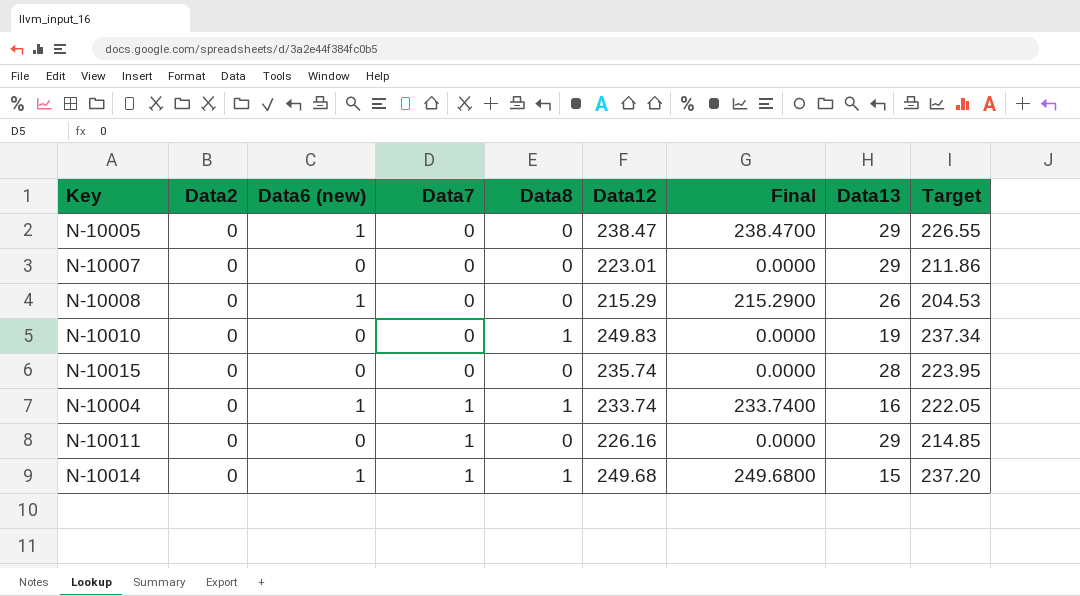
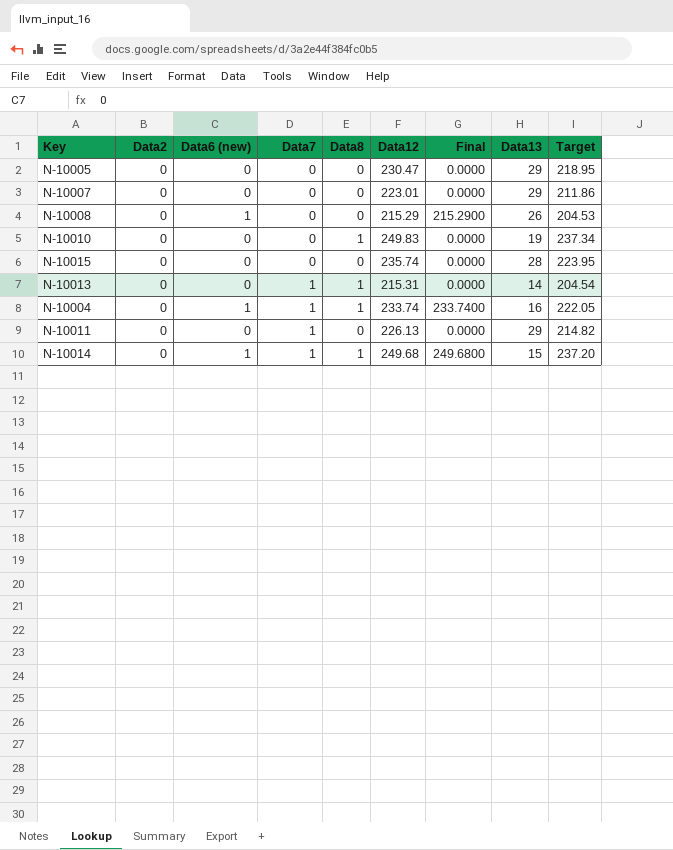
N-10005 | Data6 (new): 1 -> 0
N-10005 | Data12: 238.47 -> 230.47
N-10005 | Final: 238.4700 -> 0.0000
N-10005 | Target: 226.55 -> 218.95
row N-10013: none -> 0 | 0 | 1 | 1 | 215.31 | 0.0000 | 14 | 204.54
N-10011 | Data12: 226.16 -> 226.13
N-10011 | Target: 214.85 -> 214.82

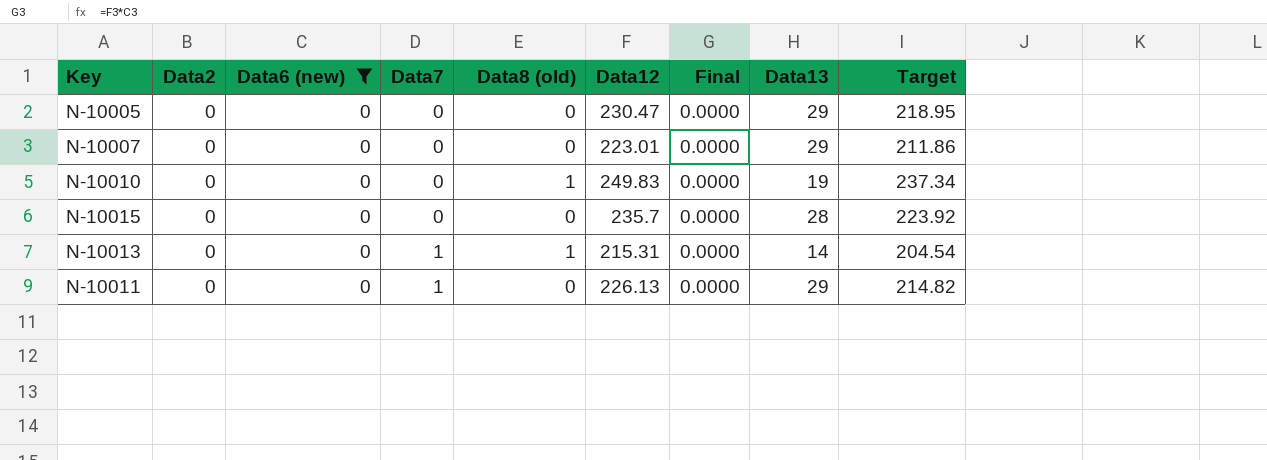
filter: none -> Data6 (new) = 0
column name: Data8 -> Data8 (old)
N-10015 | Data12: 235.74 -> 235.7
N-10015 | Target: 223.95 -> 223.92

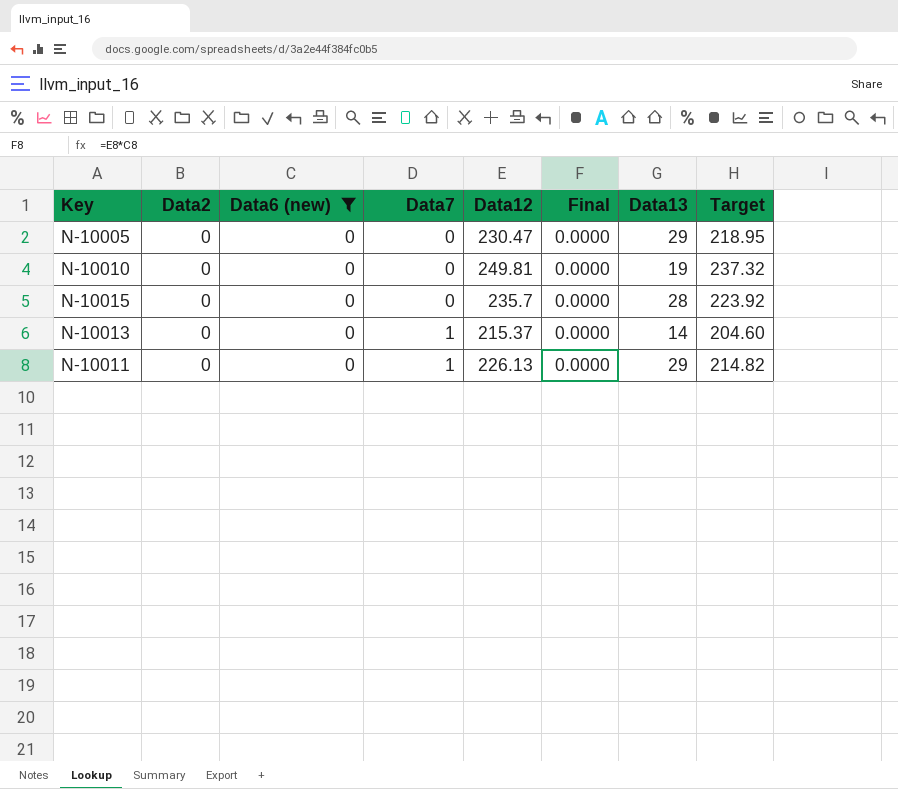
column Data8 (old) | position: 5 -> none
row N-10007: 0 | 0 | 0 | 0 | 223.01 | 0.0000 | 29 | 211.86 -> none
N-10010 | Data12: 249.83 -> 249.81
N-10010 | Target: 237.34 -> 237.32
N-10013 | Data12: 215.31 -> 215.37
N-10013 | Target: 204.54 -> 204.60

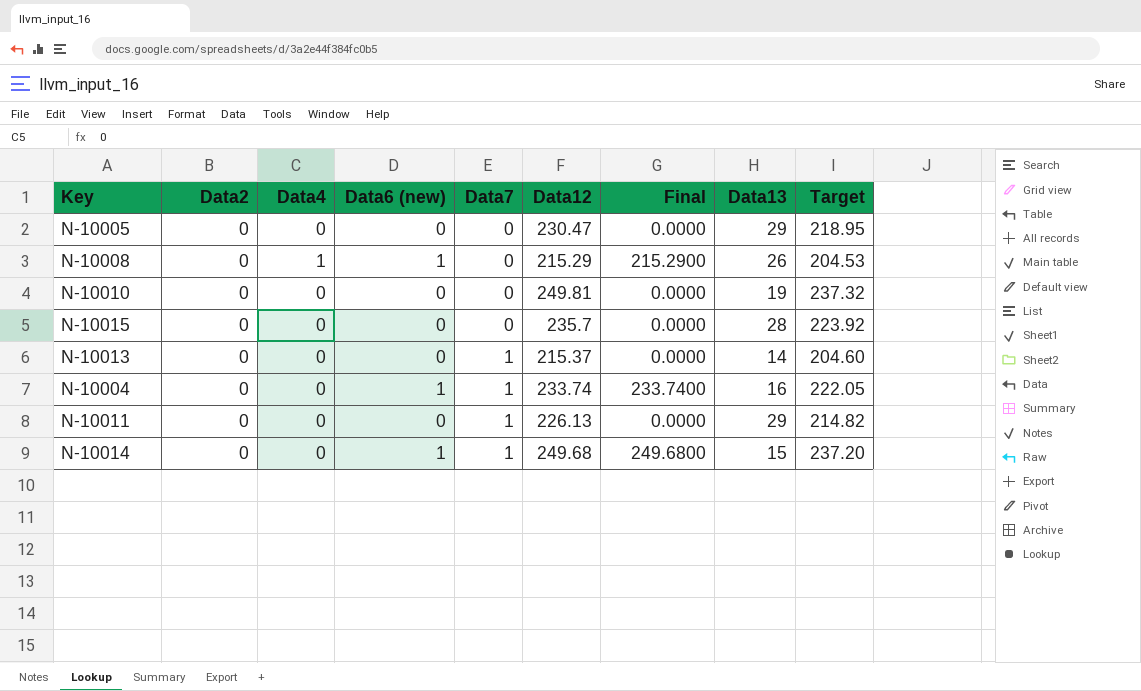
filter: Data6 (new) = 0 -> none
column Data4 | position: none -> 3

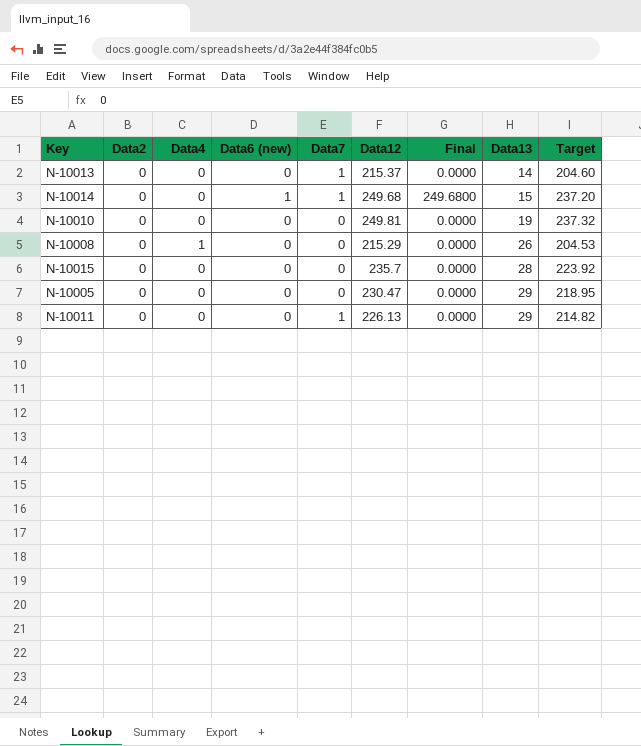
row order: Data7 ascending -> Data13 ascending
row N-10004: 0 | 0 | 1 | 1 | 233.74 | 233.7400 | 16 | 222.05 -> none
N-10008 | Data6 (new): 1 -> 0
N-10008 | Final: 215.2900 -> 0.0000

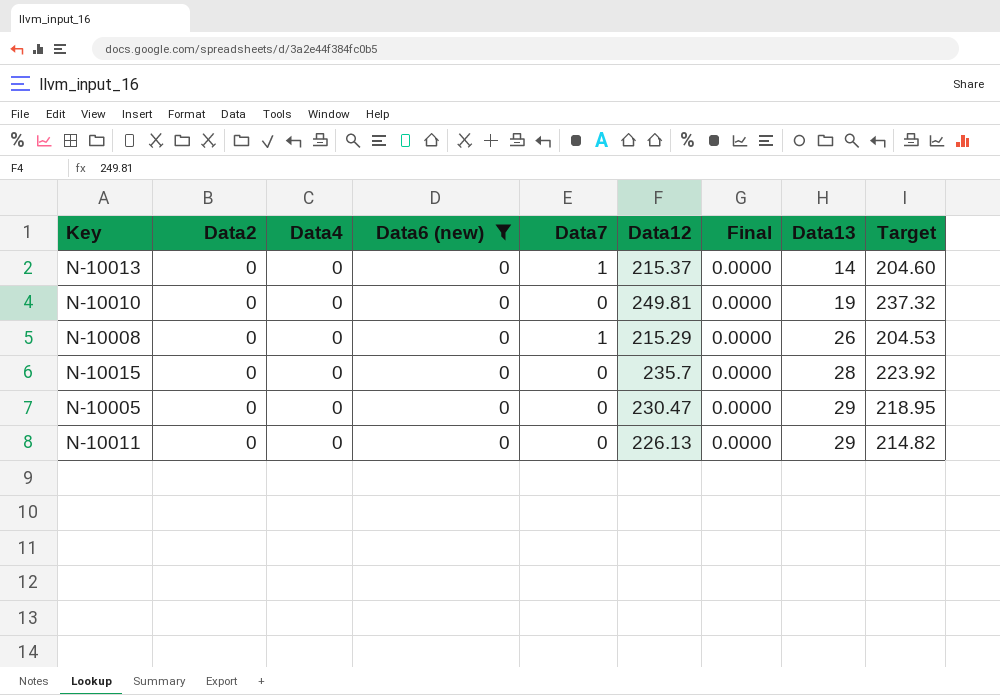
filter: none -> Data6 (new) = 0
N-10008 | Data4: 1 -> 0
N-10008 | Data7: 0 -> 1
N-10011 | Data7: 1 -> 0

